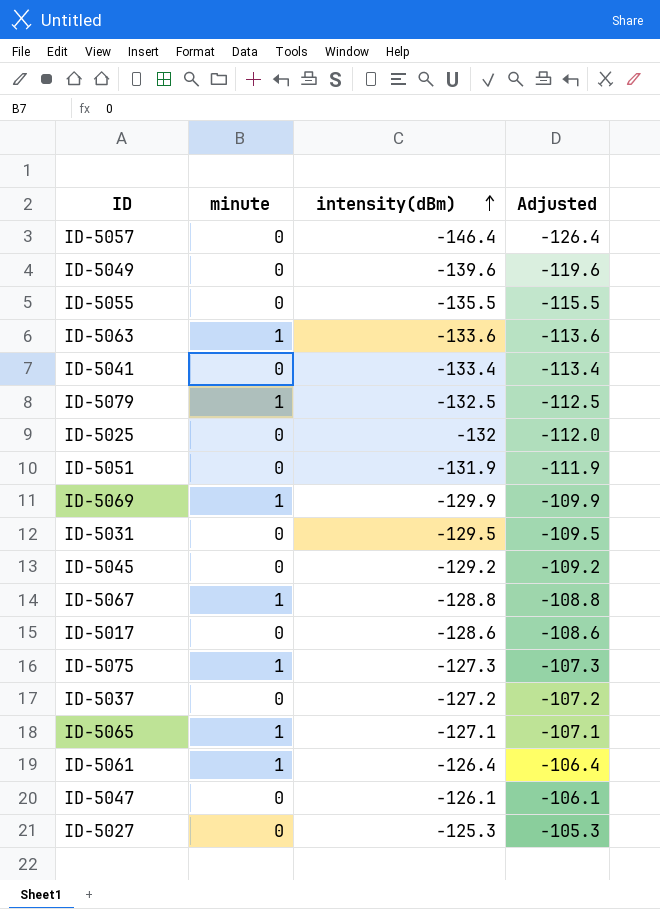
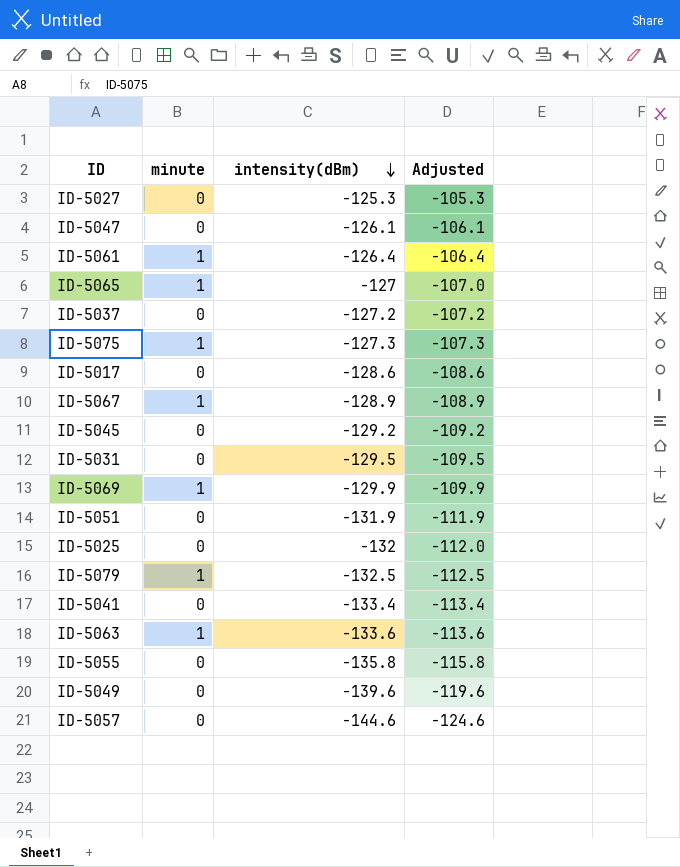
row order: intensity(dBm) ascending -> intensity(dBm) descending
ID-5065 | intensity(dBm): -127.1 -> -127
ID-5065 | Adjusted: -107.1 -> -107.0
ID-5067 | intensity(dBm): -128.8 -> -128.9
ID-5067 | Adjusted: -108.8 -> -108.9
ID-5055 | intensity(dBm): -135.5 -> -135.8
ID-5055 | Adjusted: -115.5 -> -115.8
ID-5057 | intensity(dBm): -146.4 -> -144.6
ID-5057 | Adjusted: -126.4 -> -124.6

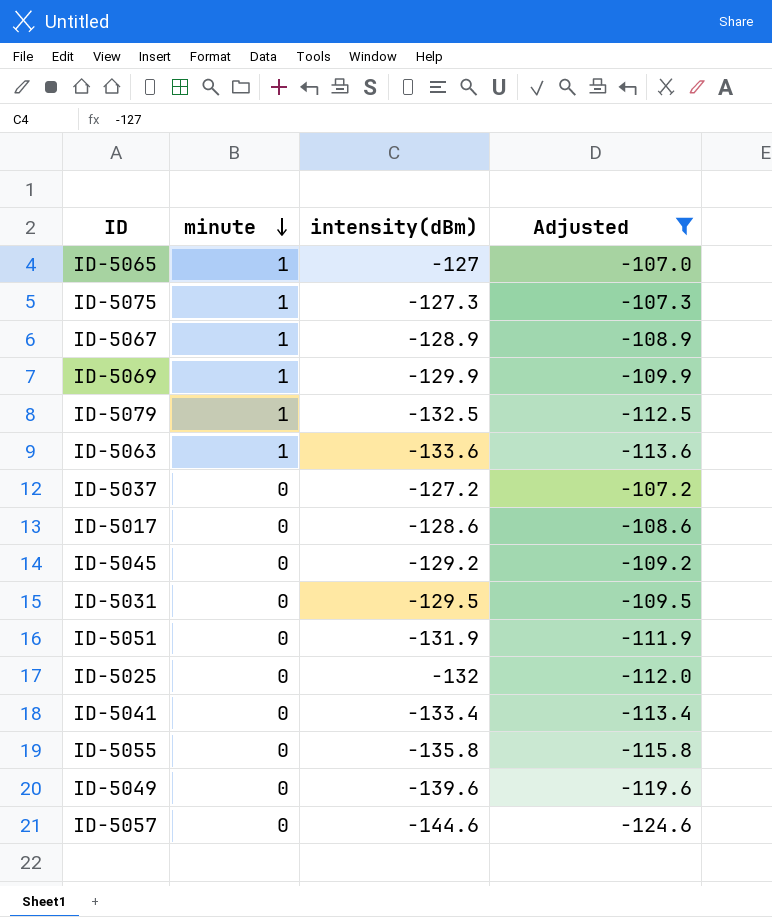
filter: none -> Adjusted <= -107.0
row order: intensity(dBm) descending -> minute descending

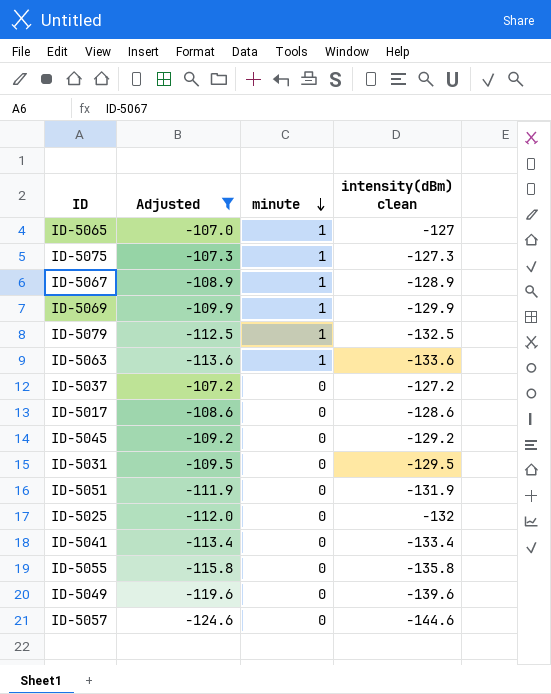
column Adjusted | position: 4 -> 2
column name: intensity(dBm) -> intensity(dBm) clean

